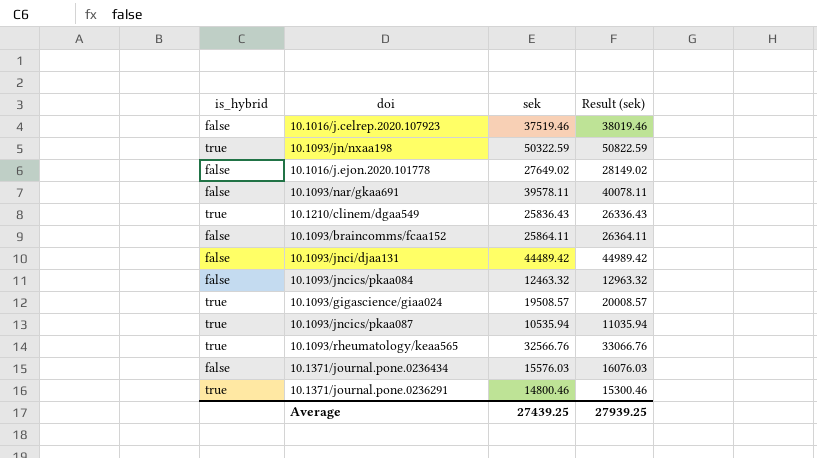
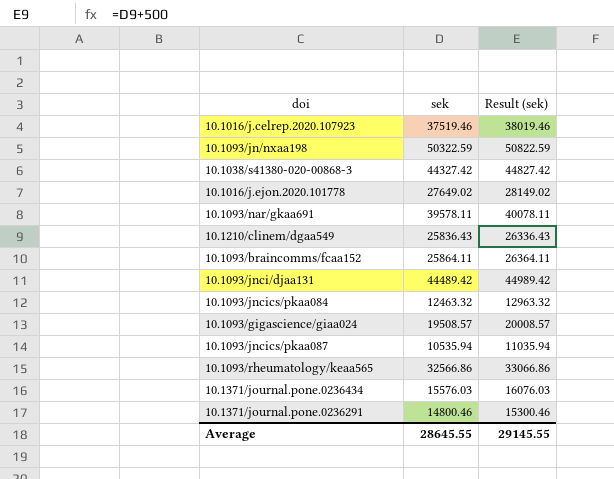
column is_hybrid | position: 1 -> none
row 10.1038/s41380-020-00868-3: none -> 44327.42 | 44827.42
10.1093/rheumatology/keaa565 | sek: 32566.76 -> 32566.86
10.1093/rheumatology/keaa565 | Result (sek): 33066.76 -> 33066.86
Average | sek: 27439.25 -> 28645.55
Average | Result (sek): 27939.25 -> 29145.55

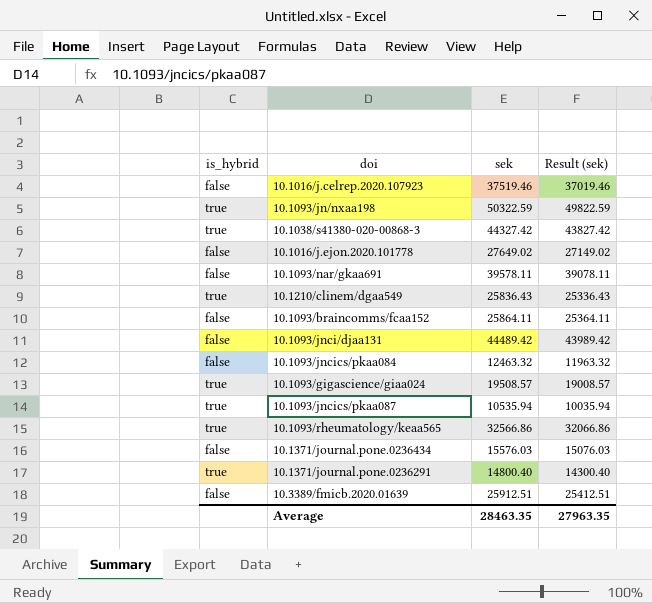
column is_hybrid | position: none -> 1
column Result (sek) | formula: [sek] + 500 -> [sek] - 500
10.1371/journal.pone.0236291 | sek: 14800.46 -> 14800.40
row 10.3389/fmicb.2020.01639: none -> false | 25912.51 | 25412.51
Average | sek: 28645.55 -> 28463.35
Average | Result (sek): 29145.55 -> 27963.35

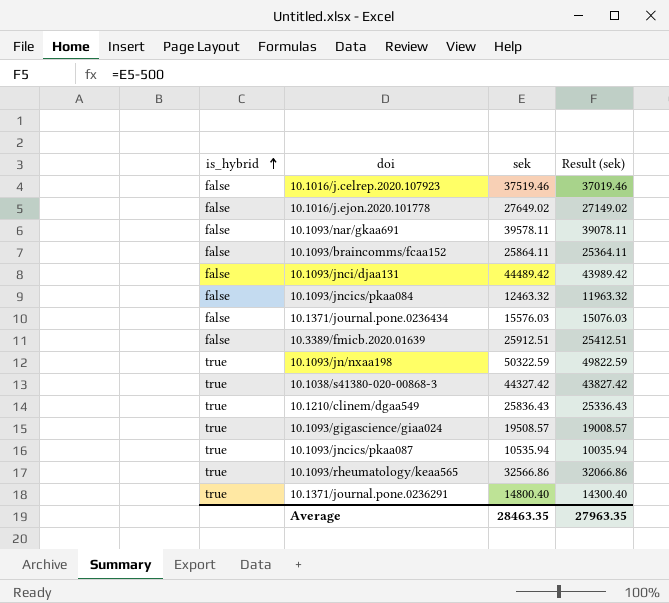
row order: none -> is_hybrid ascending

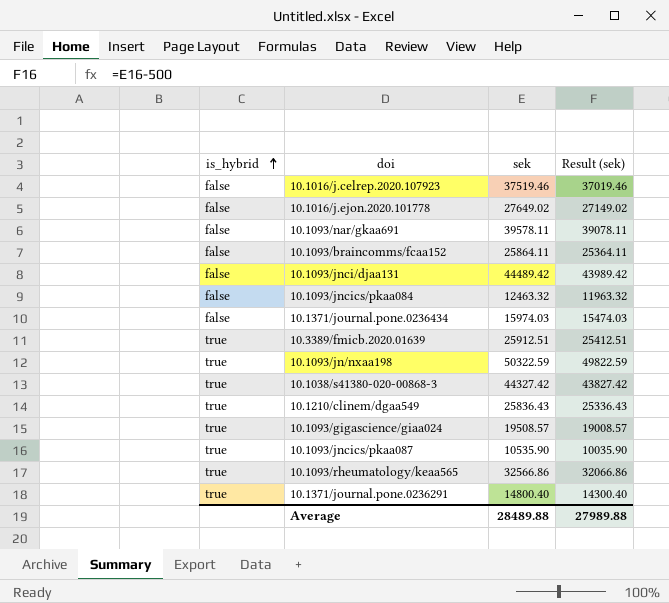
10.1371/journal.pone.0236434 | sek: 15576.03 -> 15974.03
10.1371/journal.pone.0236434 | Result (sek): 15076.03 -> 15474.03
10.3389/fmicb.2020.01639 | is_hybrid: false -> true
10.1093/jncics/pkaa087 | sek: 10535.94 -> 10535.90
10.1093/jncics/pkaa087 | Result (sek): 10035.94 -> 10035.90
Average | sek: 28463.35 -> 28489.88
Average | Result (sek): 27963.35 -> 27989.88

